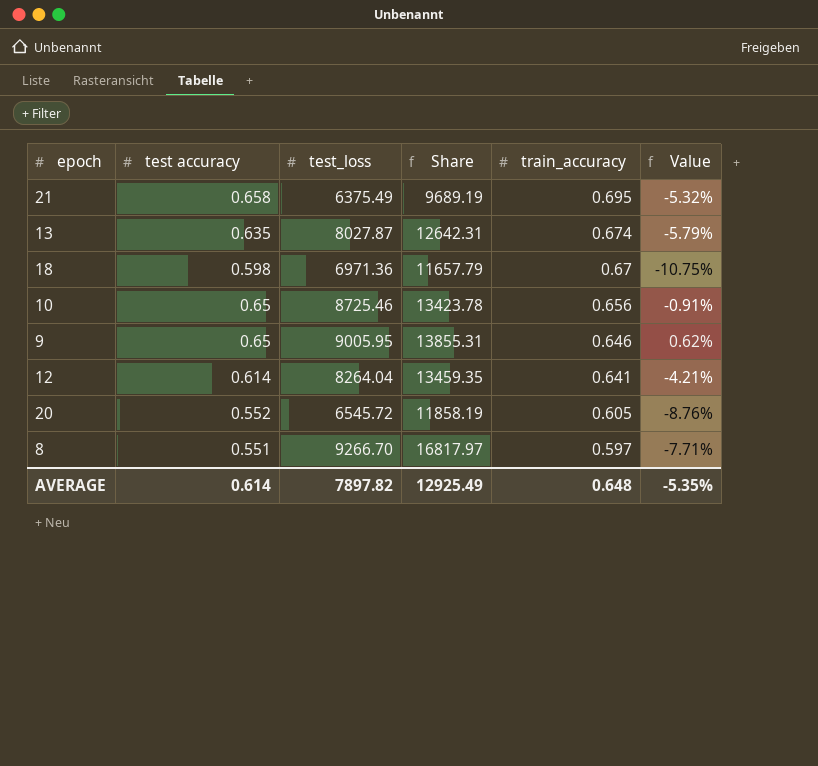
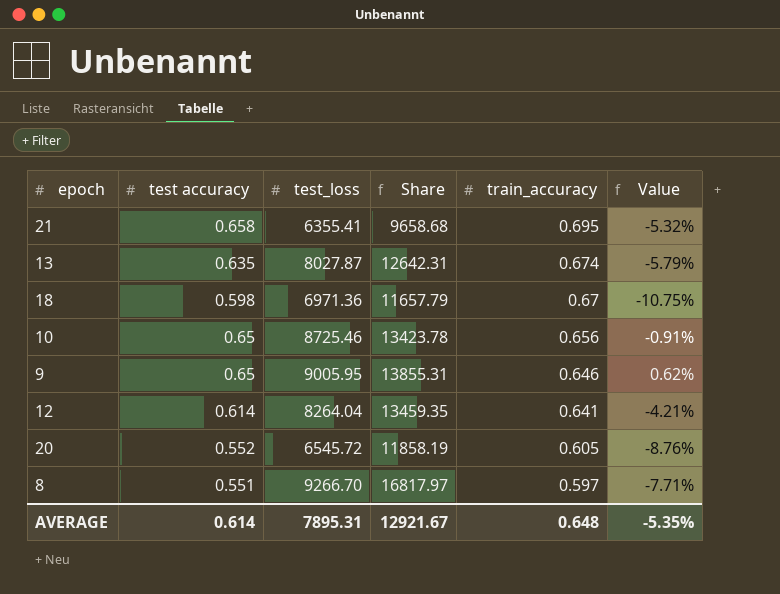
21 | test_loss: 6375.49 -> 6355.41
21 | Share: 9689.19 -> 9658.68
AVERAGE | test_loss: 7897.82 -> 7895.31
AVERAGE | Share: 12925.49 -> 12921.67

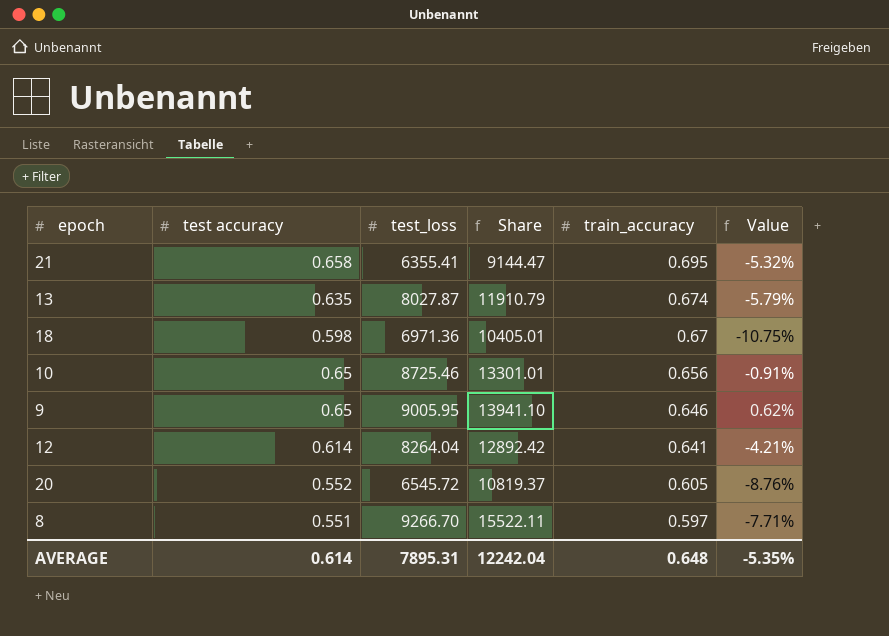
column Share | formula: [test_loss] / [test accuracy] -> [test_loss] / [train_accuracy]
AVERAGE | Share: 12921.67 -> 12242.04

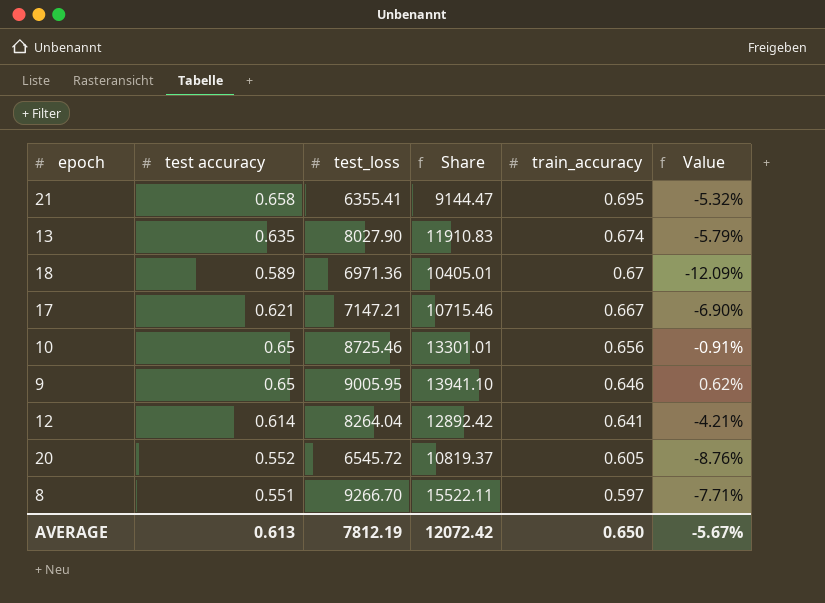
13 | test_loss: 8027.87 -> 8027.90
13 | Share: 11910.79 -> 11910.83
18 | test accuracy: 0.598 -> 0.589
18 | Value: -10.75% -> -12.09%
row 17: none -> 0.621 | 7147.21 | 10715.46 | 0.667 | -6.90%
AVERAGE | test accuracy: 0.614 -> 0.613
AVERAGE | test_loss: 7895.31 -> 7812.19
AVERAGE | Share: 12242.04 -> 12072.42
AVERAGE | train_accuracy: 0.648 -> 0.650
AVERAGE | Value: -5.35% -> -5.67%

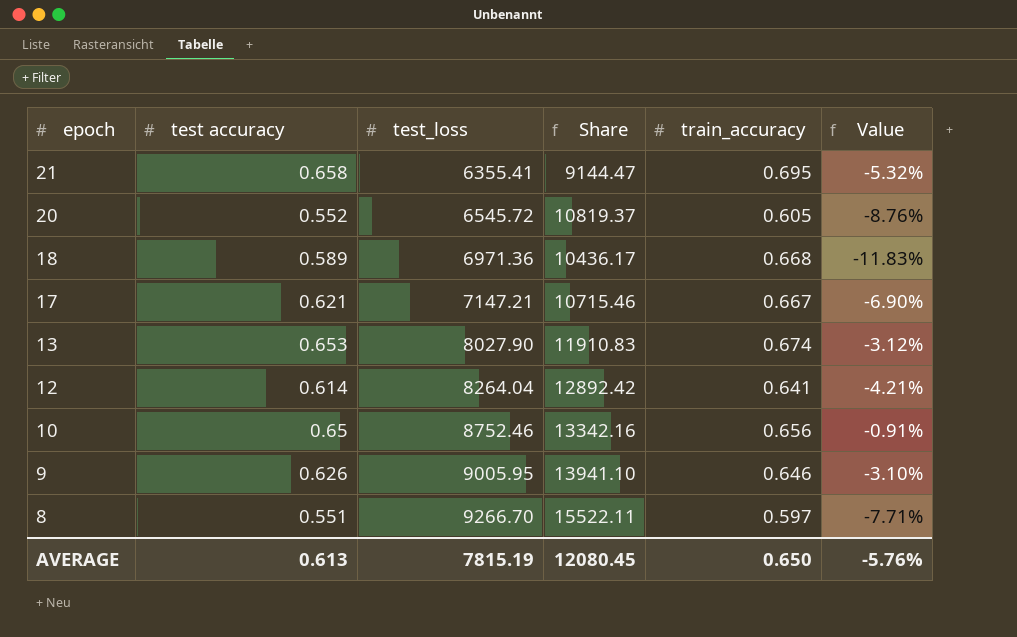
row order: train_accuracy descending -> epoch descending
18 | Share: 10405.01 -> 10436.17
18 | train_accuracy: 0.67 -> 0.668
18 | Value: -12.09% -> -11.83%
13 | test accuracy: 0.635 -> 0.653
13 | Value: -5.79% -> -3.12%
10 | test_loss: 8725.46 -> 8752.46
10 | Share: 13301.01 -> 13342.16
9 | test accuracy: 0.65 -> 0.626
9 | Value: 0.62% -> -3.10%
AVERAGE | test_loss: 7812.19 -> 7815.19
AVERAGE | Share: 12072.42 -> 12080.45
AVERAGE | Value: -5.67% -> -5.76%

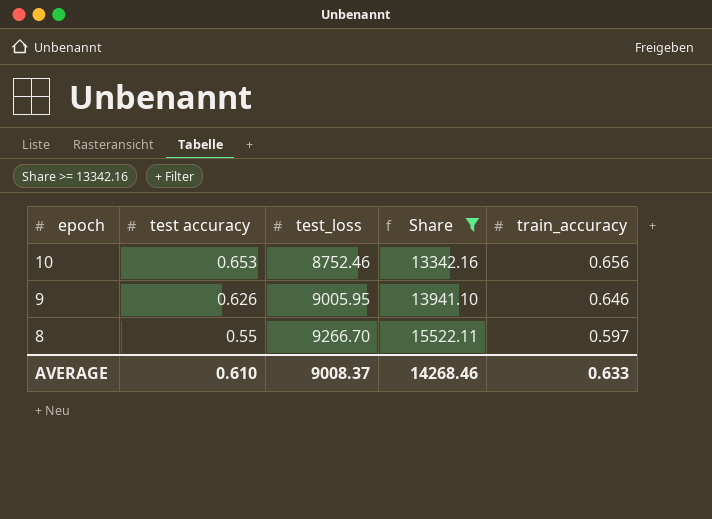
filter: none -> Share >= 13342.16
column Value | formula: ([test accuracy] - [train_accuracy]) / [train_accuracy] -> none
10 | test accuracy: 0.65 -> 0.653
8 | test accuracy: 0.551 -> 0.55
AVERAGE | test accuracy: 0.613 -> 0.610
AVERAGE | test_loss: 7815.19 -> 9008.37
AVERAGE | Share: 12080.45 -> 14268.46
AVERAGE | train_accuracy: 0.650 -> 0.633

